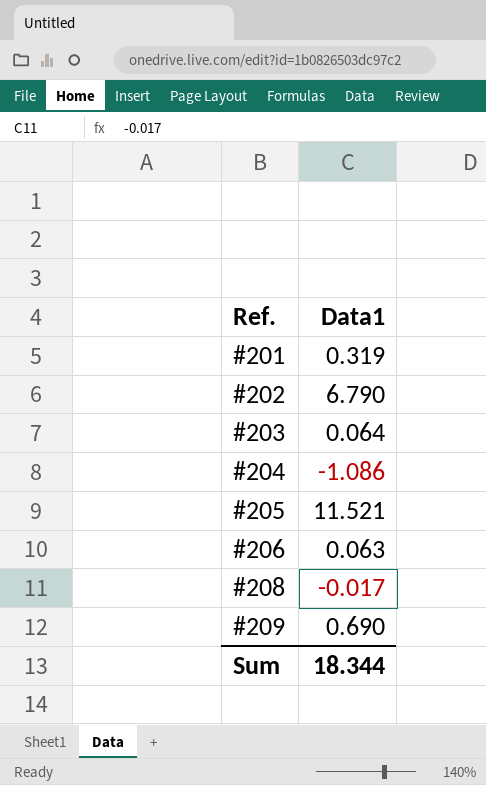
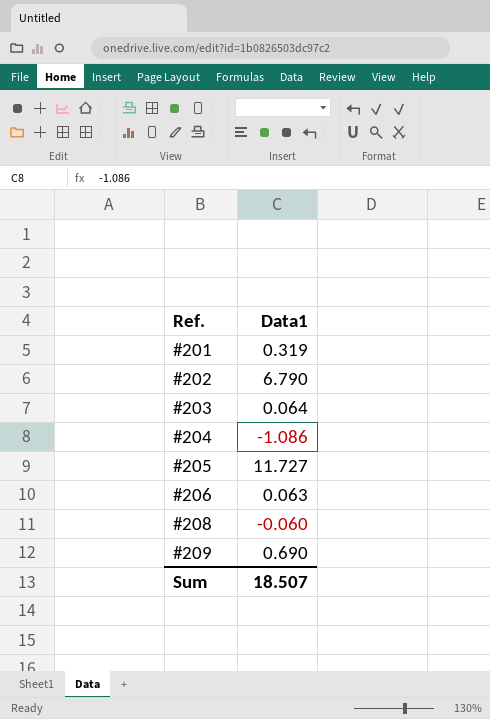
#205 | Data1: 11.521 -> 11.727
#208 | Data1: -0.017 -> -0.060
Sum | Data1: 18.344 -> 18.507

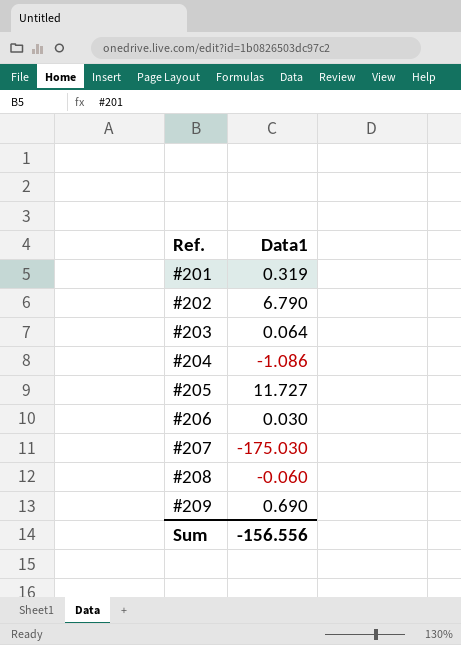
#206 | Data1: 0.063 -> 0.030
row #207: none -> -175.030
Sum | Data1: 18.507 -> -156.556

